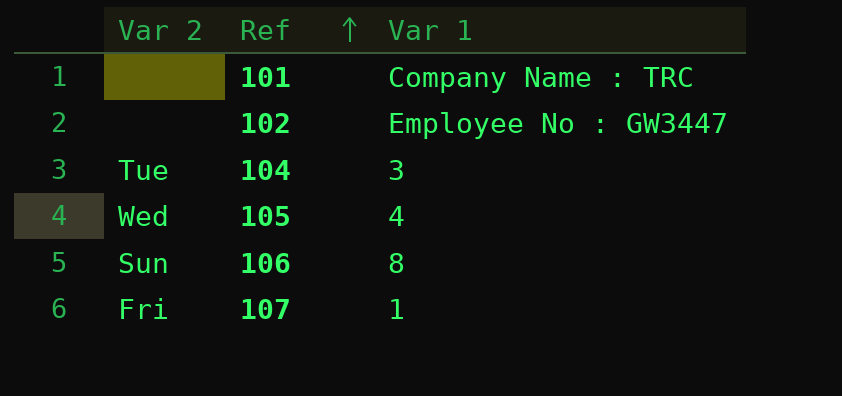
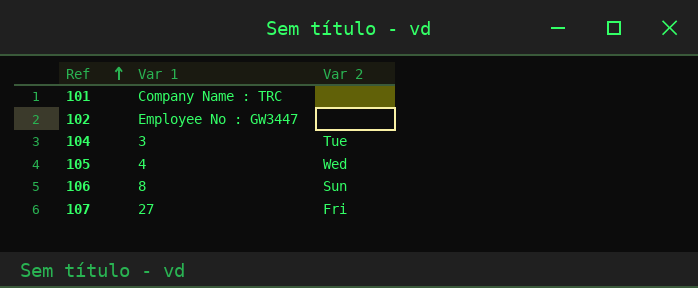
column Var 2 | position: 1 -> 3
107 | Var 1: 1 -> 27

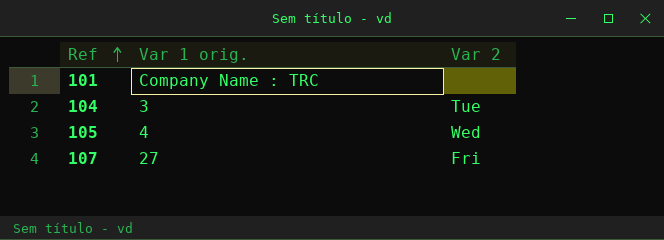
column name: Var 1 -> Var 1 orig.
row 102: Employee No : GW3447 | none -> none
row 106: 8 | Sun -> none

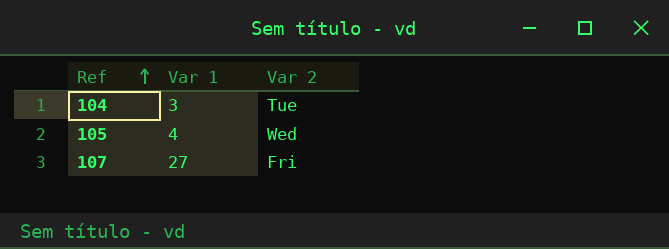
column name: Var 1 orig. -> Var 1
row 101: Company Name : TRC | none -> none

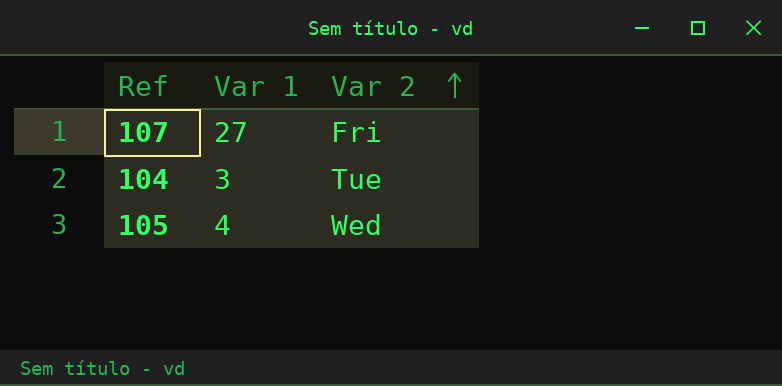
row order: Ref ascending -> Var 2 ascending

